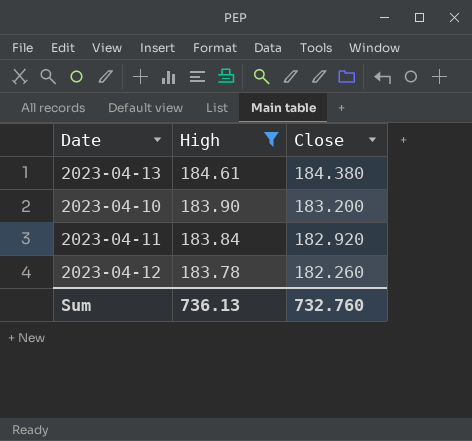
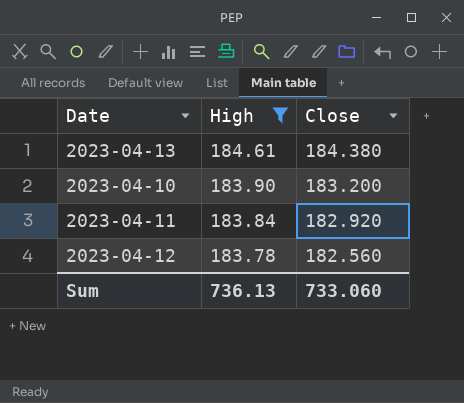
2023-04-12 | Close: 182.260 -> 182.560
Sum | Close: 732.760 -> 733.060

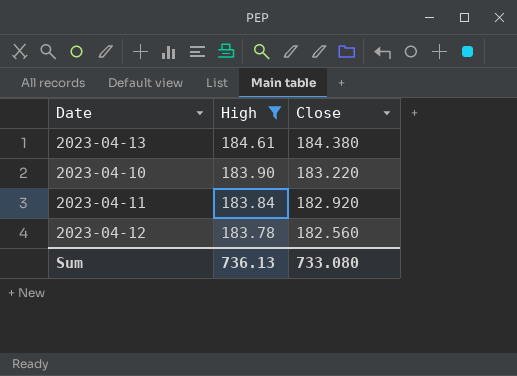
2023-04-10 | Close: 183.200 -> 183.220
Sum | Close: 733.060 -> 733.080

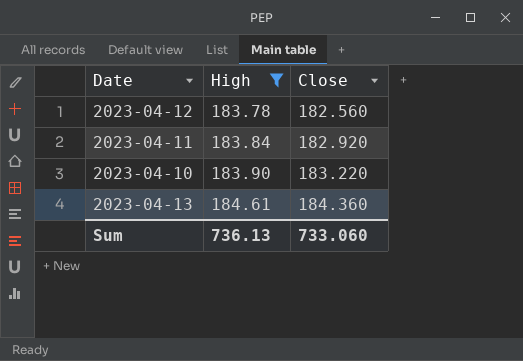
row order: High descending -> High ascending
2023-04-13 | Close: 184.380 -> 184.360
Sum | Close: 733.080 -> 733.060

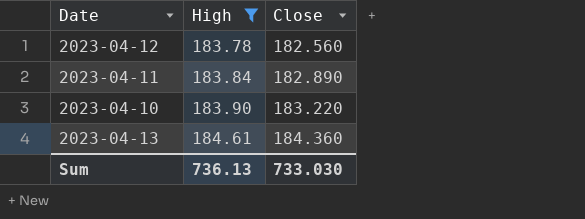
2023-04-11 | Close: 182.920 -> 182.890
Sum | Close: 733.060 -> 733.030

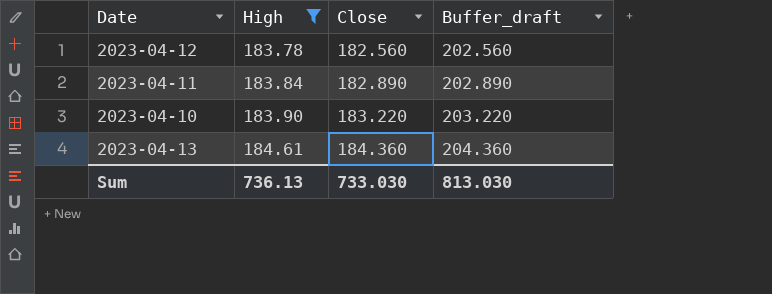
column Buffer_draft | formula: none -> [Close] + 20

